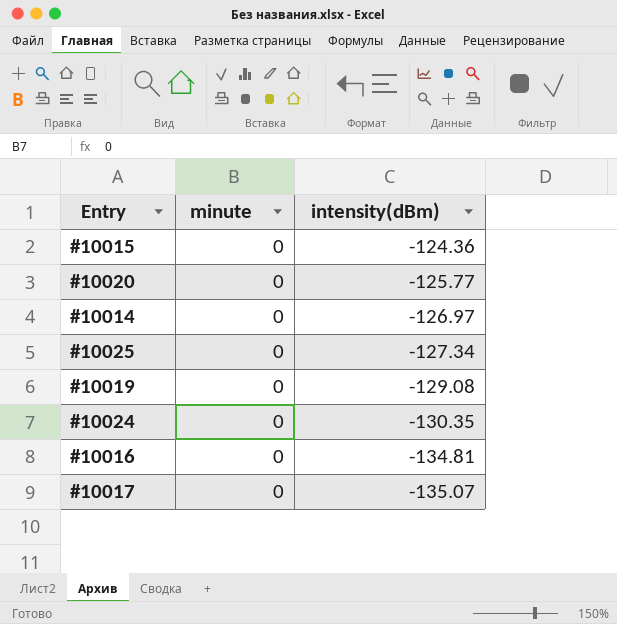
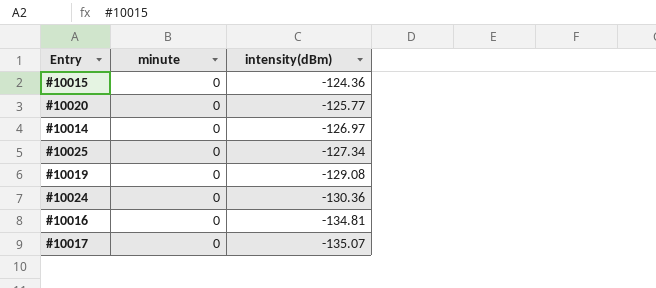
#10024 | intensity(dBm): -130.35 -> -130.36

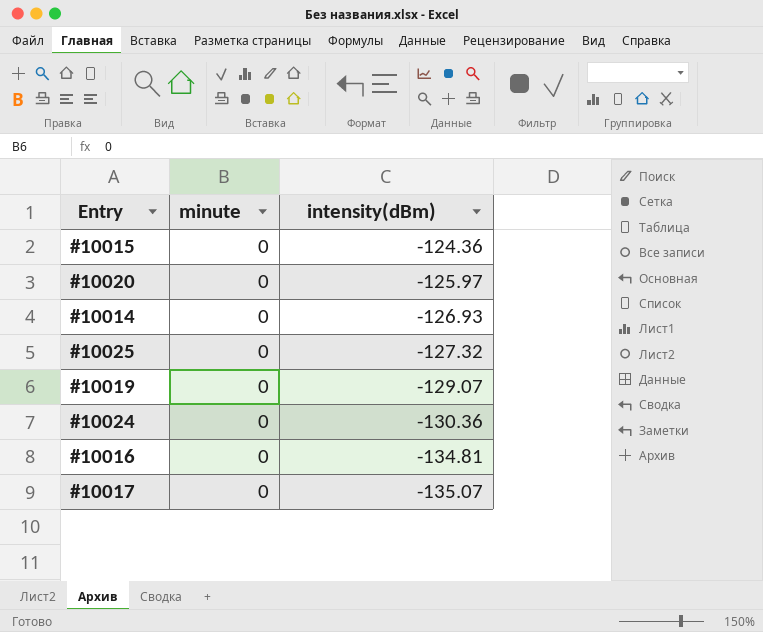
#10020 | intensity(dBm): -125.77 -> -125.97
#10014 | intensity(dBm): -126.97 -> -126.93
#10025 | intensity(dBm): -127.34 -> -127.32
#10019 | intensity(dBm): -129.08 -> -129.07

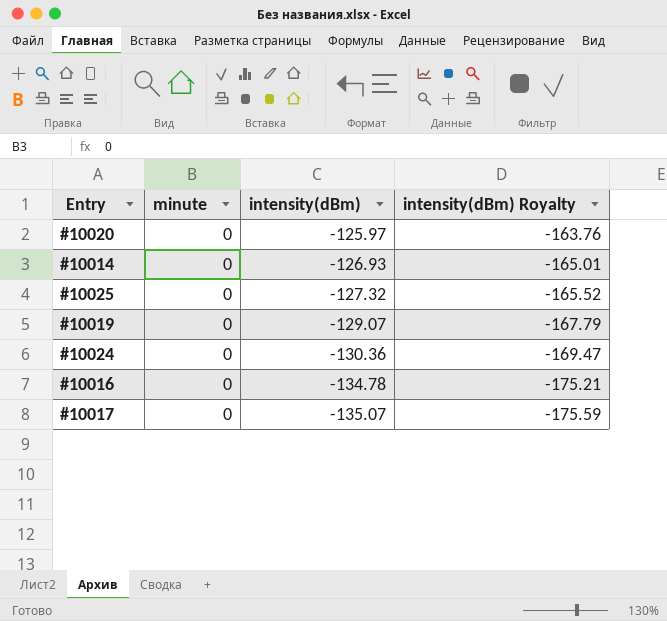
column intensity(dBm) Royalty | formula: none -> [intensity(dBm)] * 1.3
row #10015: 0 | -124.36 -> none
#10016 | intensity(dBm): -134.81 -> -134.78

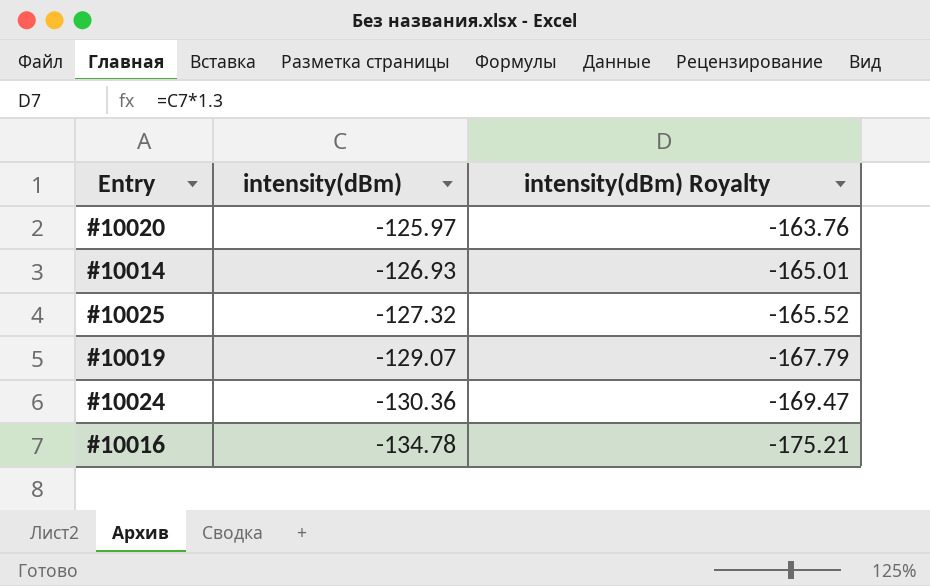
column minute | position: 2 -> none
row #10017: 0 | -135.07 | -175.59 -> none

